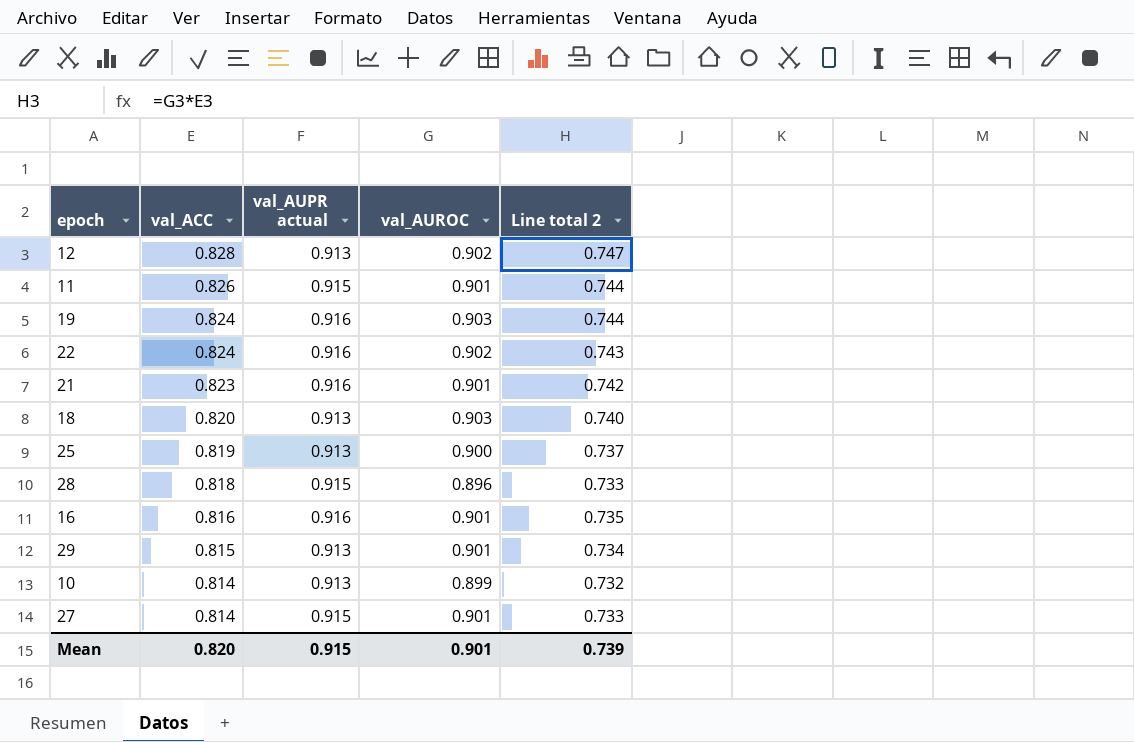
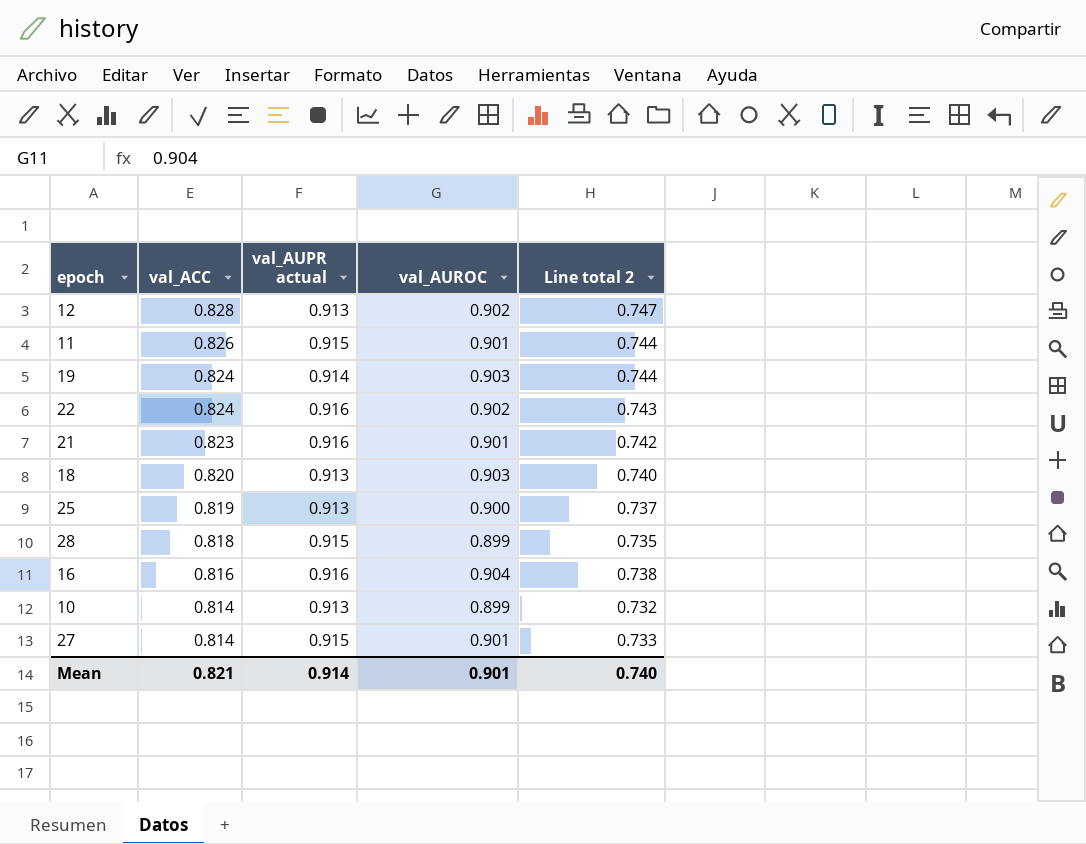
row 29: 0.815 | 0.913 | 0.901 | 0.734 -> none
19 | val_AUPR actual: 0.916 -> 0.914
28 | val_AUROC: 0.896 -> 0.899
28 | Line total 2: 0.733 -> 0.735
16 | val_AUROC: 0.901 -> 0.904
16 | Line total 2: 0.735 -> 0.738
Mean | val_ACC: 0.820 -> 0.821
Mean | val_AUPR actual: 0.915 -> 0.914
Mean | Line total 2: 0.739 -> 0.740

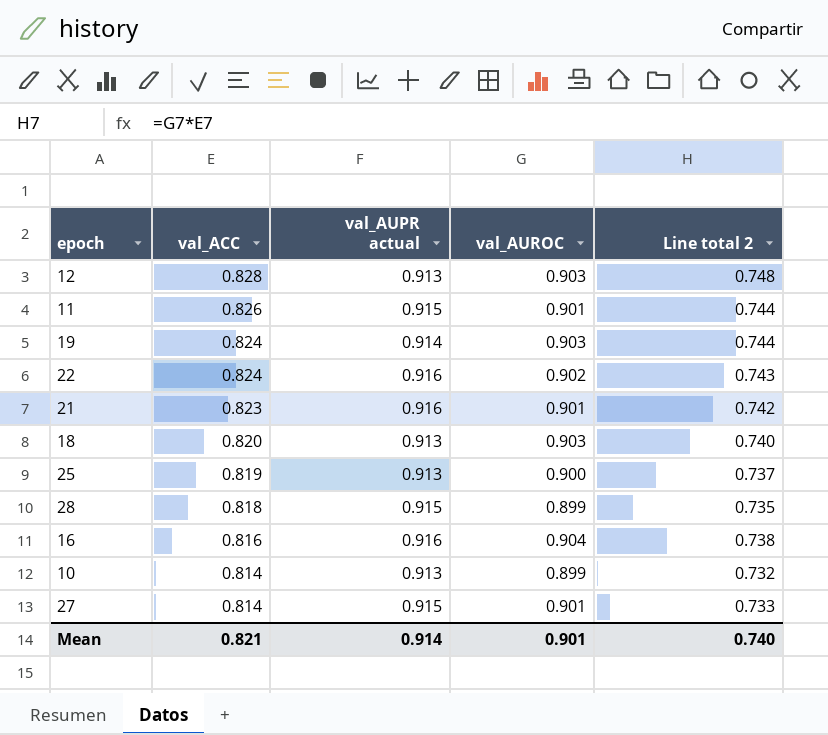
12 | val_AUROC: 0.902 -> 0.903
12 | Line total 2: 0.747 -> 0.748

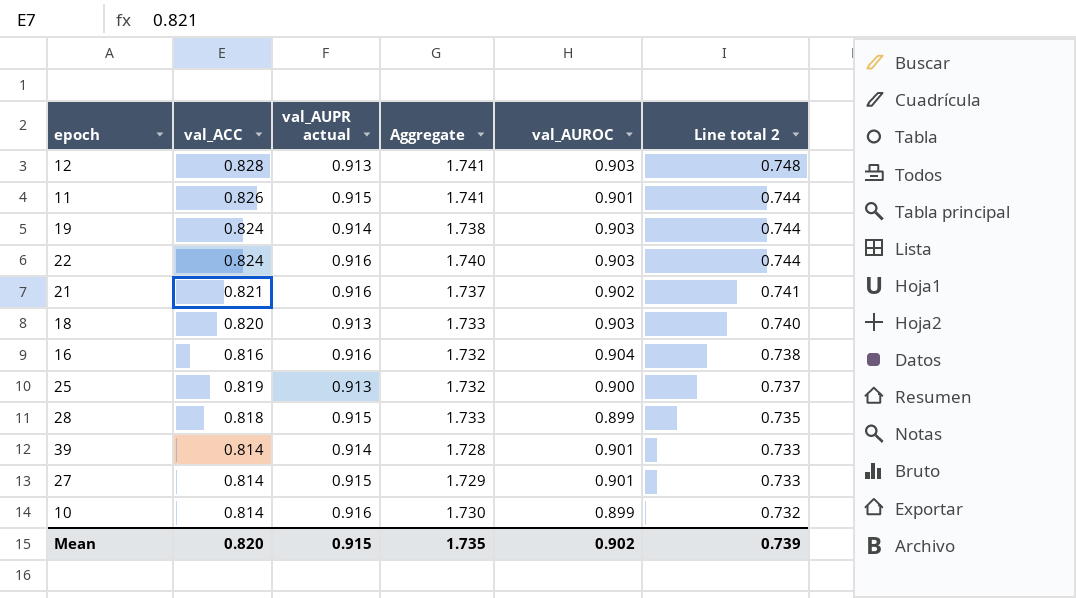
row order: val_ACC descending -> Line total 2 descending
column Aggregate | formula: none -> [val_ACC] + [val_AUPR actual]
22 | val_AUROC: 0.902 -> 0.903
22 | Line total 2: 0.743 -> 0.744
21 | val_ACC: 0.823 -> 0.821
21 | val_AUROC: 0.901 -> 0.902
21 | Line total 2: 0.742 -> 0.741
row 39: none -> 0.814 | 0.914 | 1.728 | 0.901 | 0.733
10 | val_AUPR actual: 0.913 -> 0.916
Mean | val_ACC: 0.821 -> 0.820
Mean | val_AUPR actual: 0.914 -> 0.915
Mean | val_AUROC: 0.901 -> 0.902
Mean | Line total 2: 0.740 -> 0.739

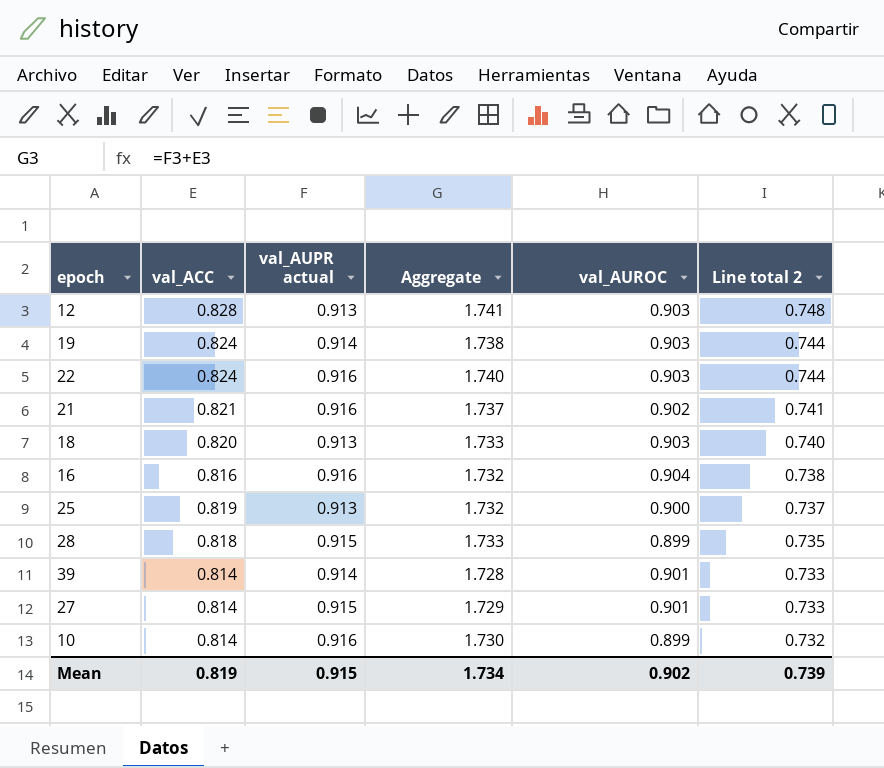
row 11: 0.826 | 0.915 | 1.741 | 0.901 | 0.744 -> none
Mean | val_ACC: 0.820 -> 0.819
Mean | Aggregate: 1.735 -> 1.734

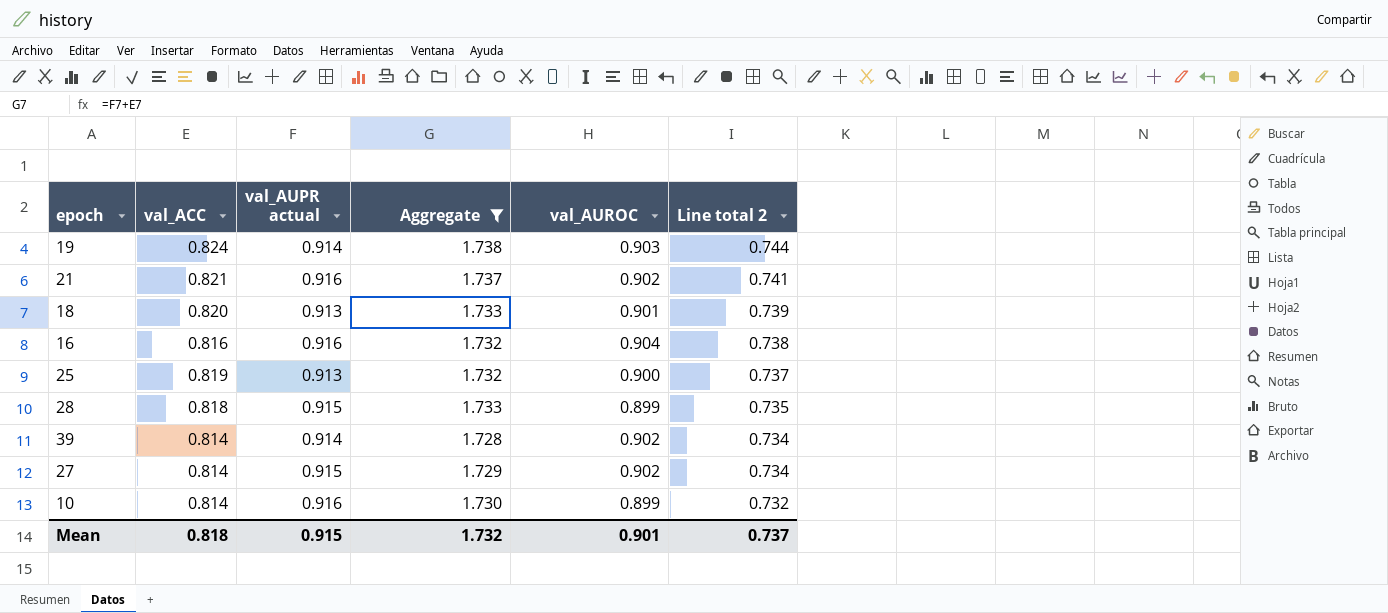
filter: none -> Aggregate <= 1.738
18 | val_AUROC: 0.903 -> 0.901
18 | Line total 2: 0.740 -> 0.739
39 | val_AUROC: 0.901 -> 0.902
39 | Line total 2: 0.733 -> 0.734
27 | val_AUROC: 0.901 -> 0.902
27 | Line total 2: 0.733 -> 0.734
Mean | val_ACC: 0.819 -> 0.818
Mean | Aggregate: 1.734 -> 1.732
Mean | val_AUROC: 0.902 -> 0.901
Mean | Line total 2: 0.739 -> 0.737

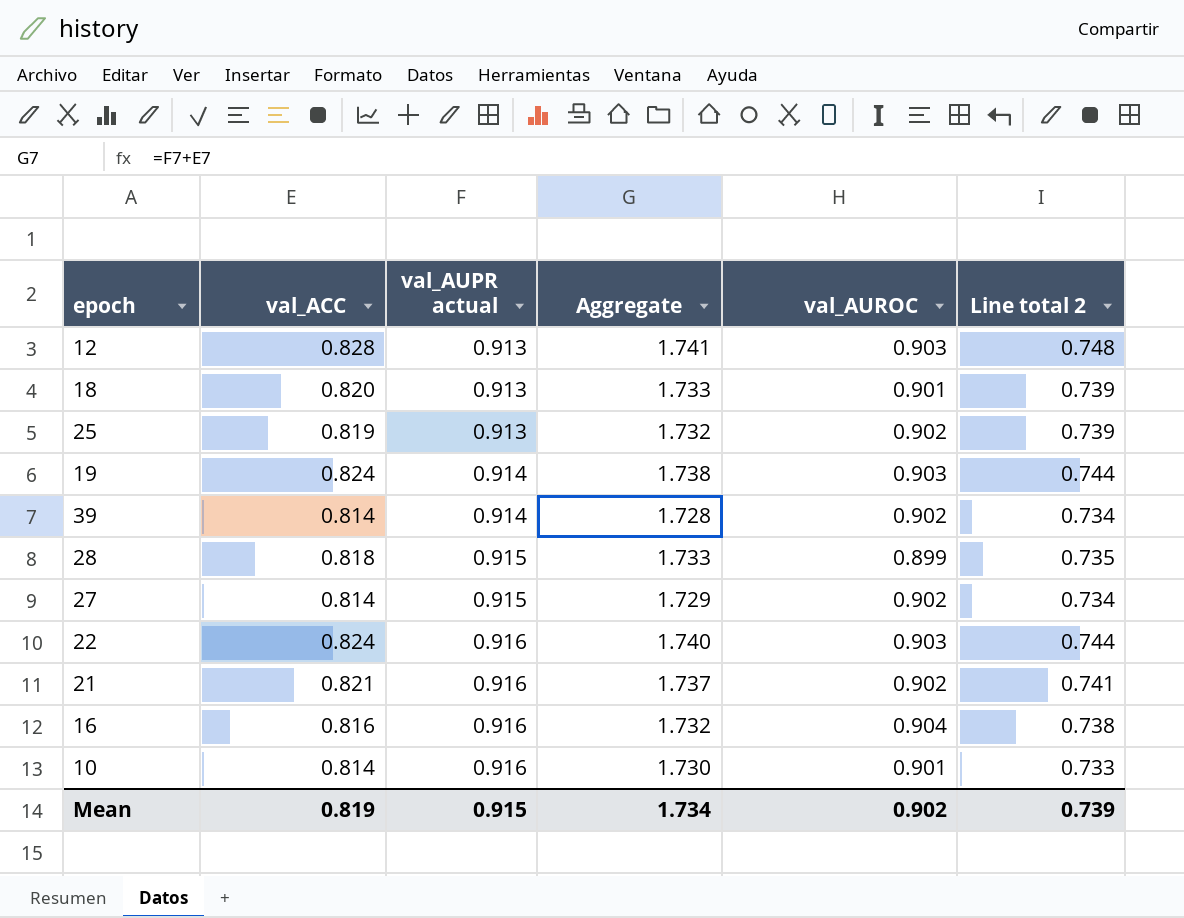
filter: Aggregate <= 1.738 -> none
row order: Line total 2 descending -> val_AUPR actual ascending
25 | val_AUROC: 0.900 -> 0.902
25 | Line total 2: 0.737 -> 0.739
10 | val_AUROC: 0.899 -> 0.901
10 | Line total 2: 0.732 -> 0.733
Mean | val_ACC: 0.818 -> 0.819
Mean | Aggregate: 1.732 -> 1.734
Mean | val_AUROC: 0.901 -> 0.902
Mean | Line total 2: 0.737 -> 0.739

